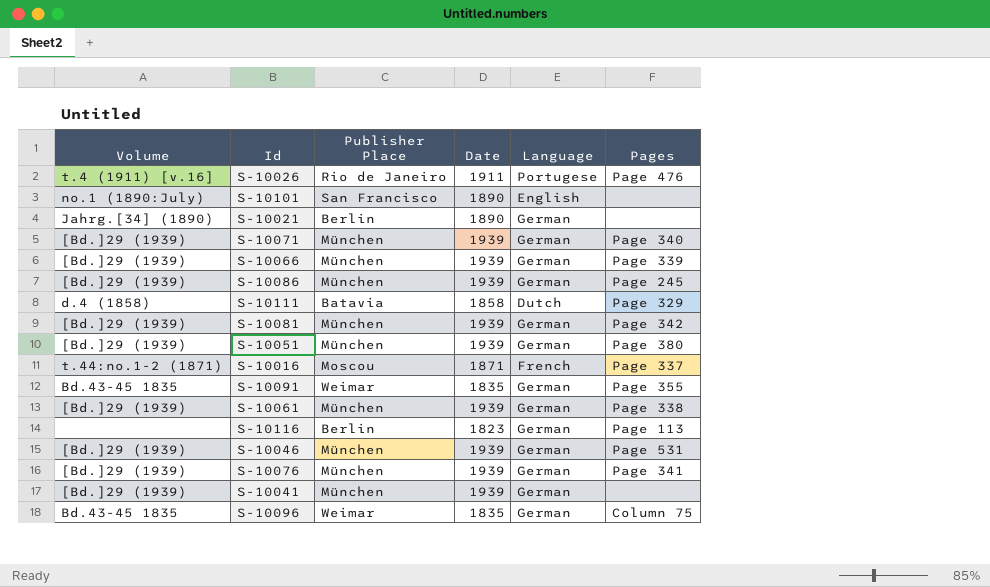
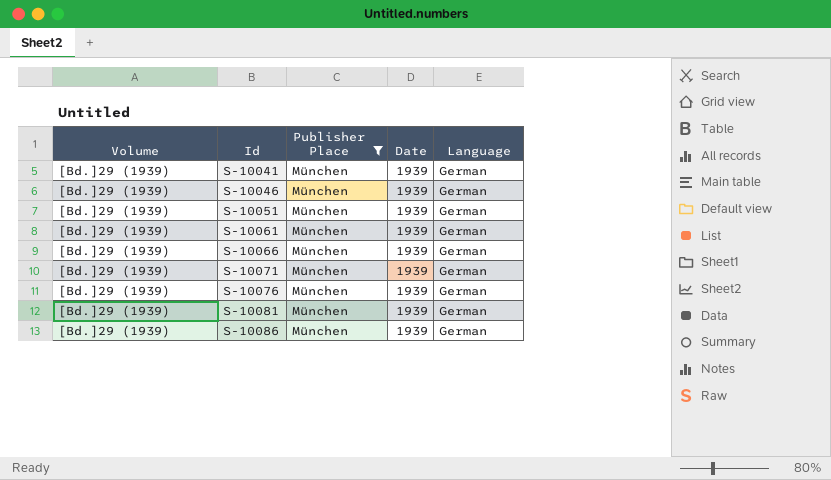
filter: none -> Publisher Place = München
row order: none -> Id ascending
column Pages | position: 6 -> none

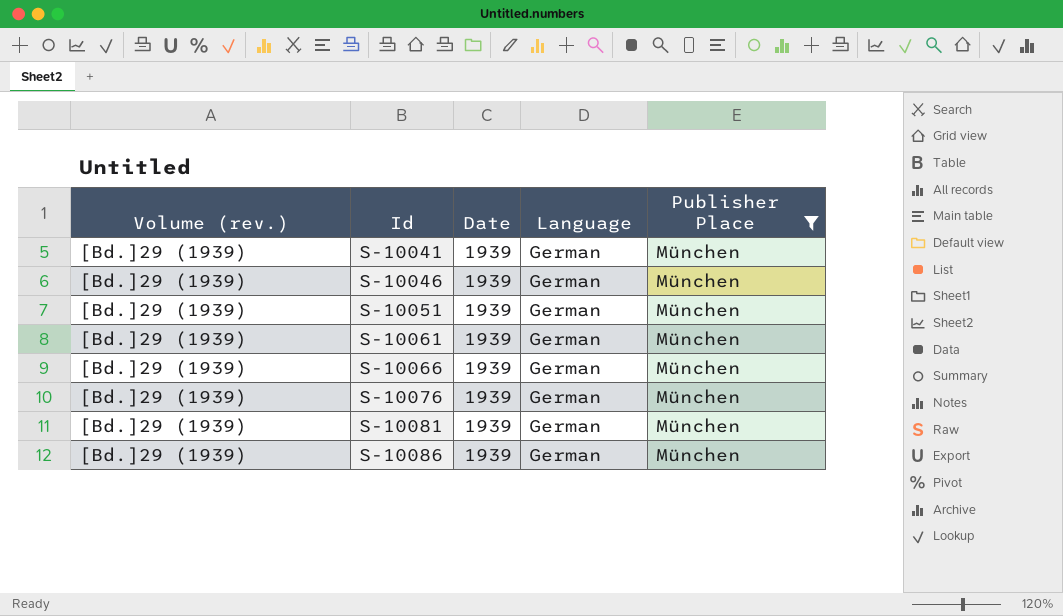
column name: Volume -> Volume (rev.)
column Publisher Place | position: 3 -> 5
row S-10071: [Bd.]29 (1939) | München | 1939 | German -> none

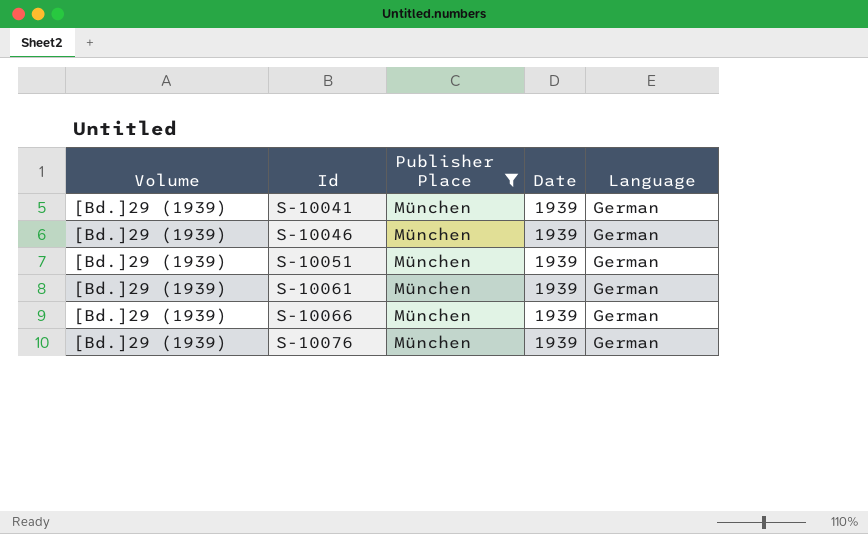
column name: Volume (rev.) -> Volume
column Publisher Place | position: 5 -> 3
row S-10081: [Bd.]29 (1939) | 1939 | German | München -> none
row S-10086: [Bd.]29 (1939) | 1939 | German | München -> none

